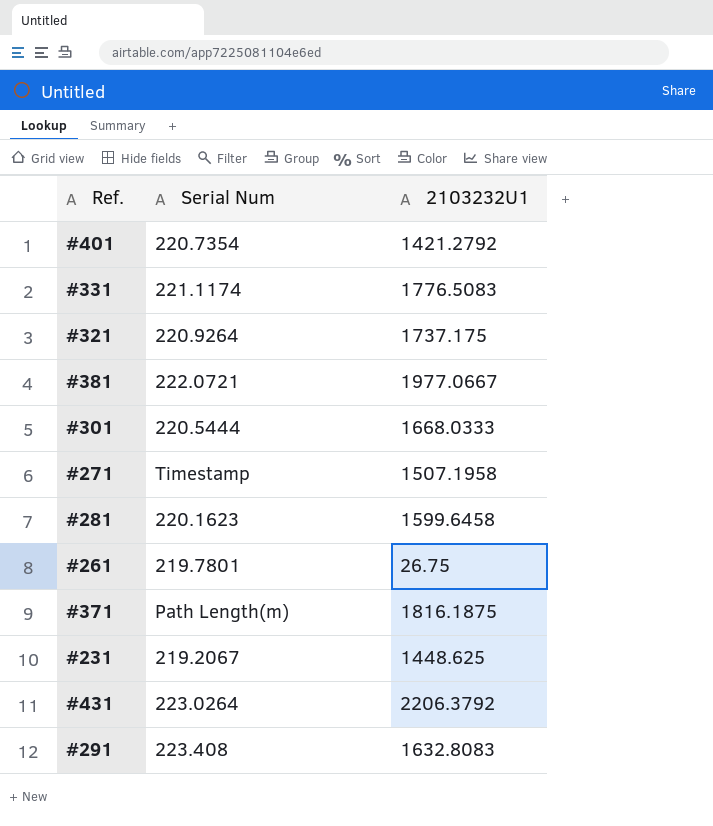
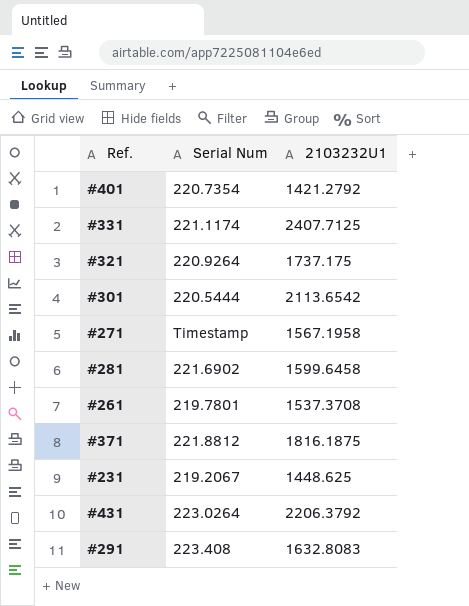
row #381: 222.0721 | 1977.0667 -> none
#331 | 2103232U1: 1776.5083 -> 2407.7125
#301 | 2103232U1: 1668.0333 -> 2113.6542
#271 | 2103232U1: 1507.1958 -> 1567.1958
#281 | Serial Num: 220.1623 -> 221.6902
#261 | 2103232U1: 26.75 -> 1537.3708
#371 | Serial Num: Path Length(m) -> 221.8812

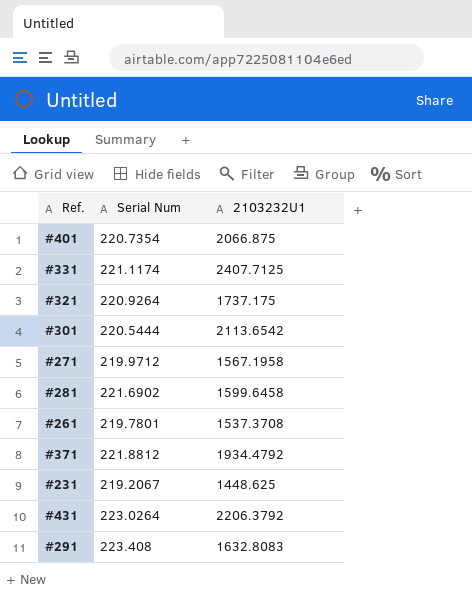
#401 | 2103232U1: 1421.2792 -> 2066.875
#271 | Serial Num: Timestamp -> 219.9712
#371 | 2103232U1: 1816.1875 -> 1934.4792

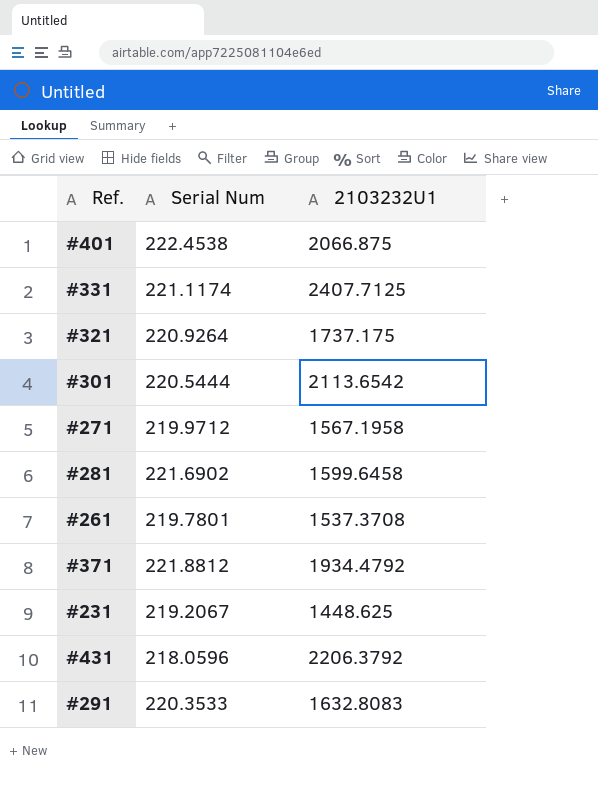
#401 | Serial Num: 220.7354 -> 222.4538
#431 | Serial Num: 223.0264 -> 218.0596
#291 | Serial Num: 223.408 -> 220.3533

